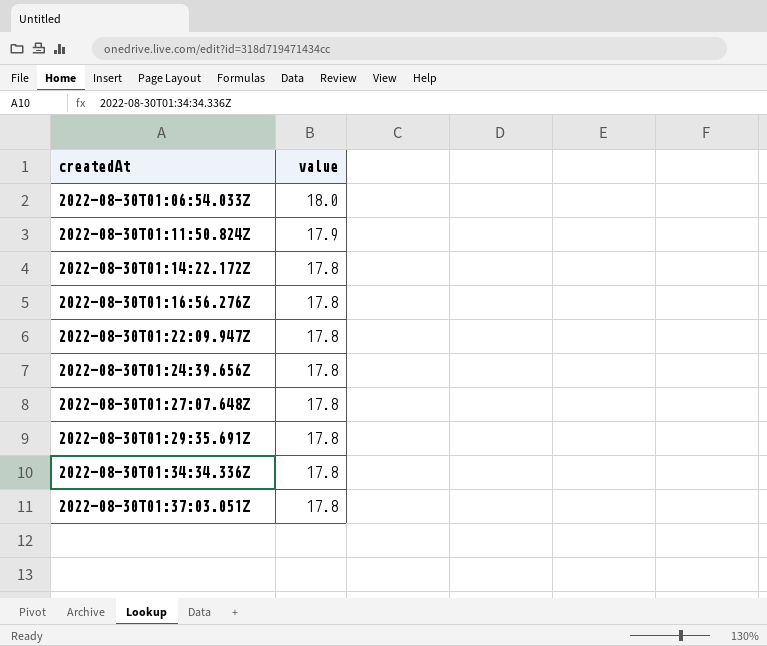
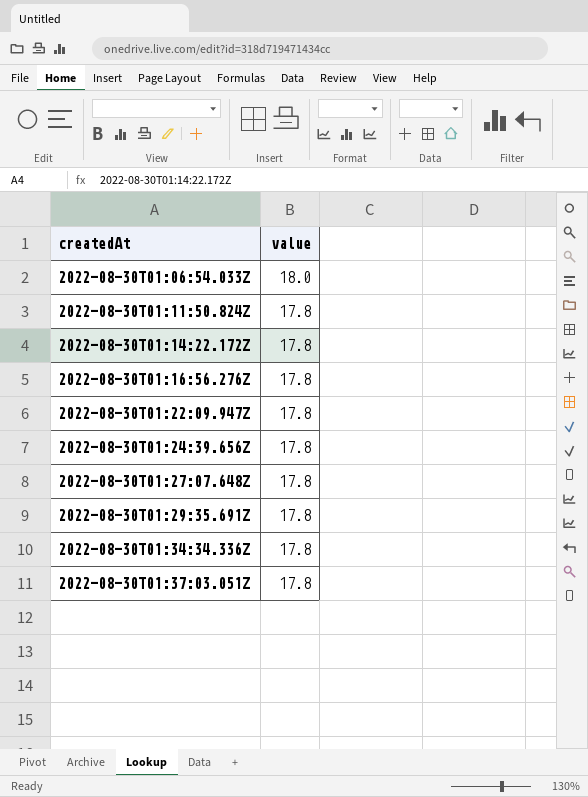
2022-08-30T01:11:50.824Z | value: 17.9 -> 17.8

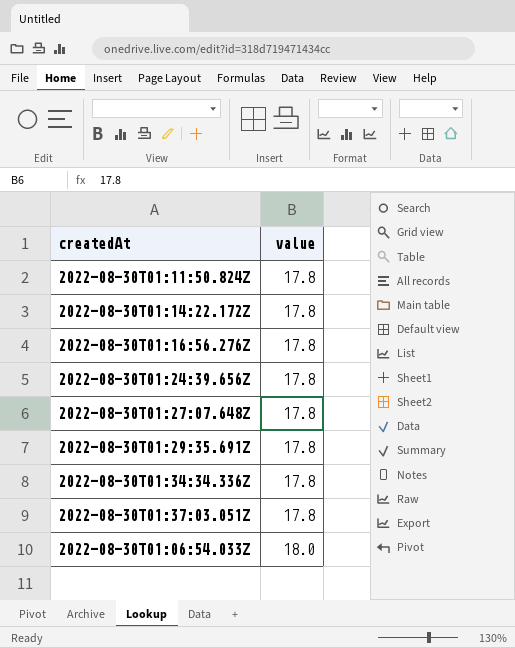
row order: createdAt ascending -> value ascending
row 2022-08-30T01:22:09.947Z: 17.8 -> none

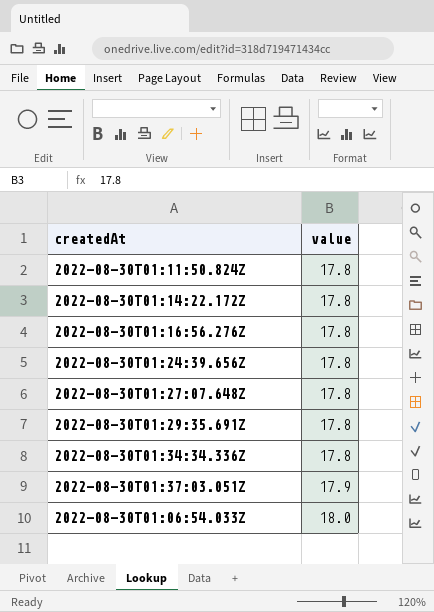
2022-08-30T01:37:03.051Z | value: 17.8 -> 17.9

